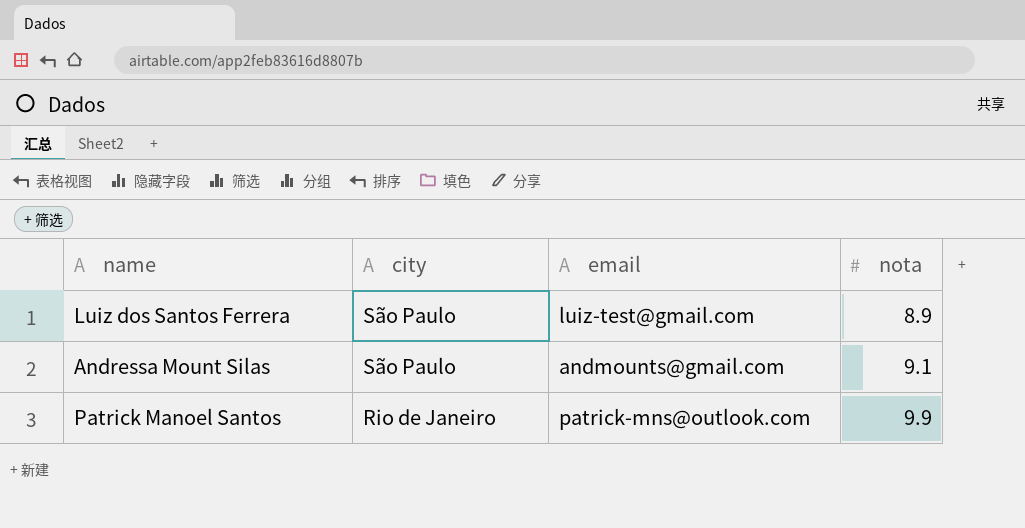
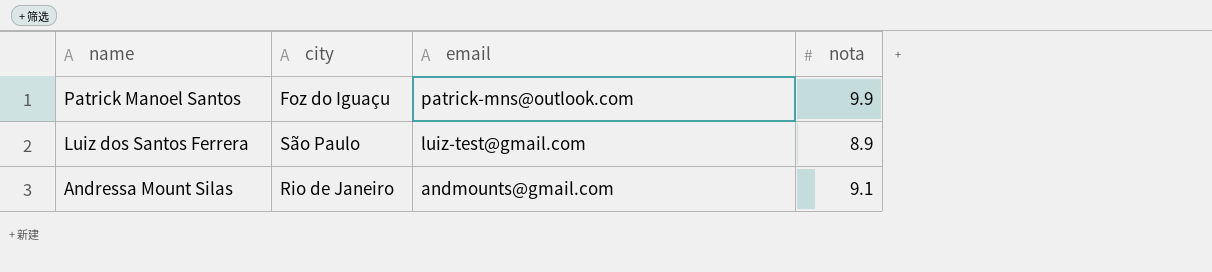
row order: city descending -> name descending
Patrick Manoel Santos | city: Rio de Janeiro -> Foz do Iguaçu
Andressa Mount Silas | city: São Paulo -> Rio de Janeiro

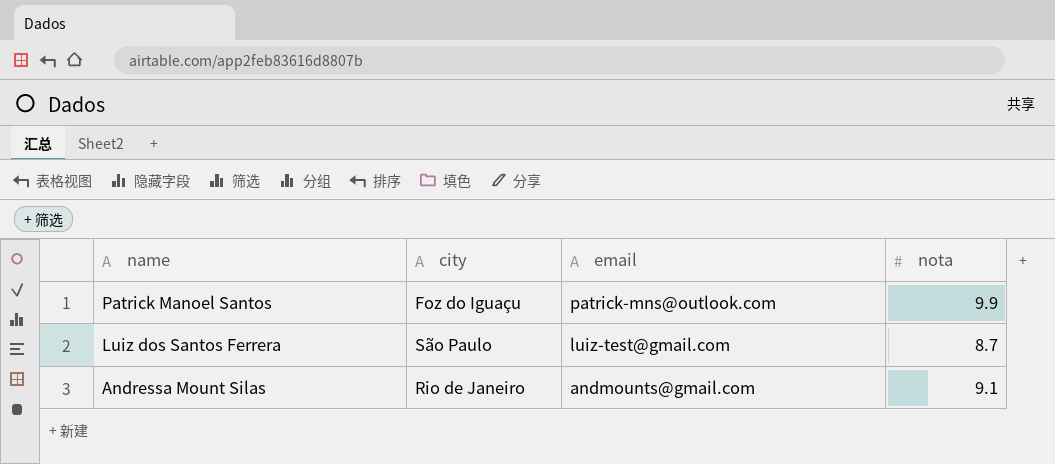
Luiz dos Santos Ferrera | nota: 8.9 -> 8.7

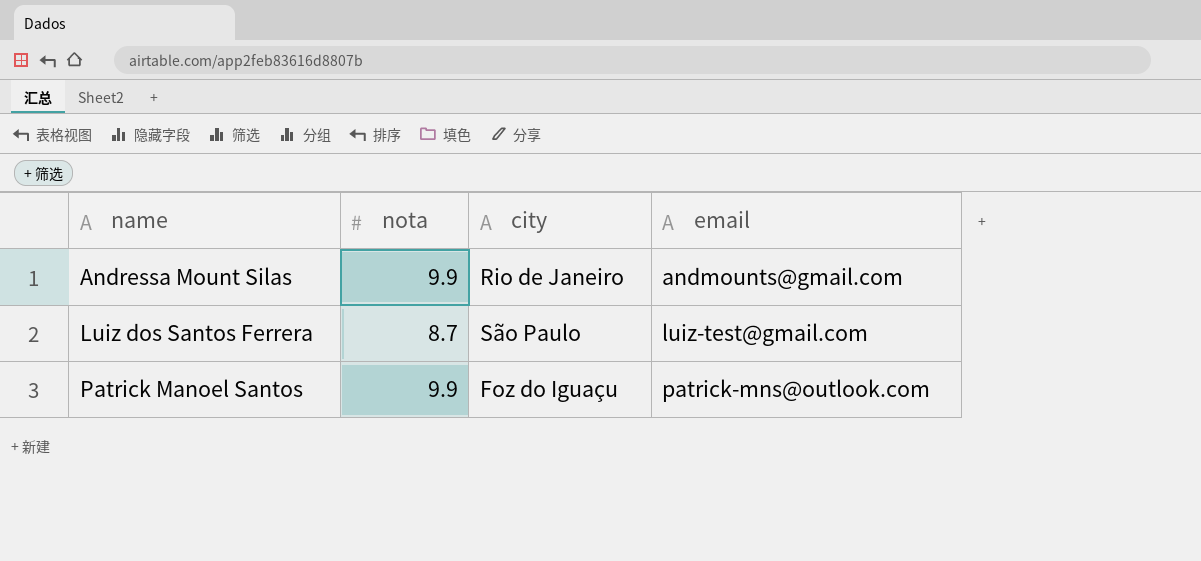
row order: name descending -> name ascending
column nota | position: 4 -> 2
Andressa Mount Silas | nota: 9.1 -> 9.9

